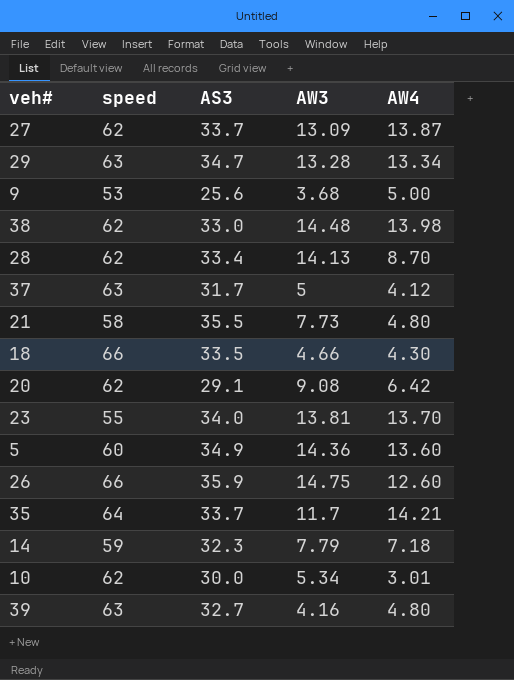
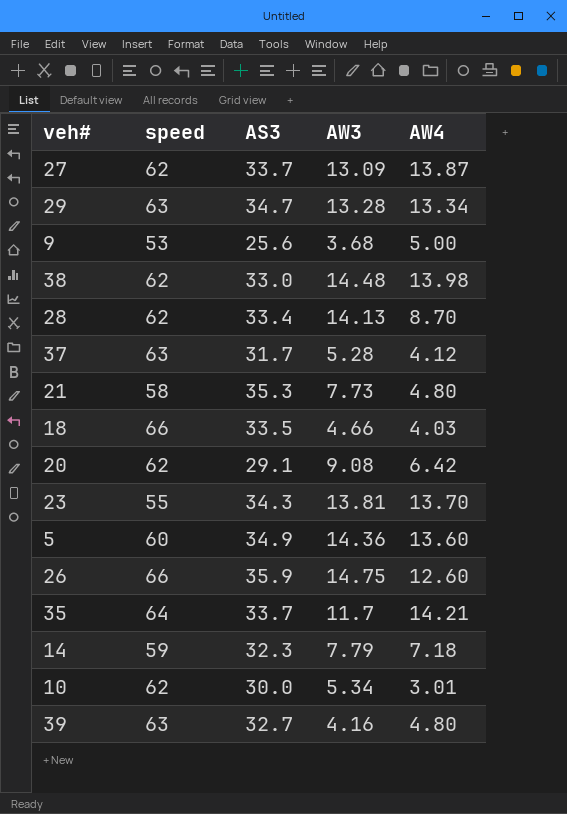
37 | AW3: 5 -> 5.28
21 | AS3: 35.5 -> 35.3
18 | AW4: 4.30 -> 4.03
23 | AS3: 34.0 -> 34.3

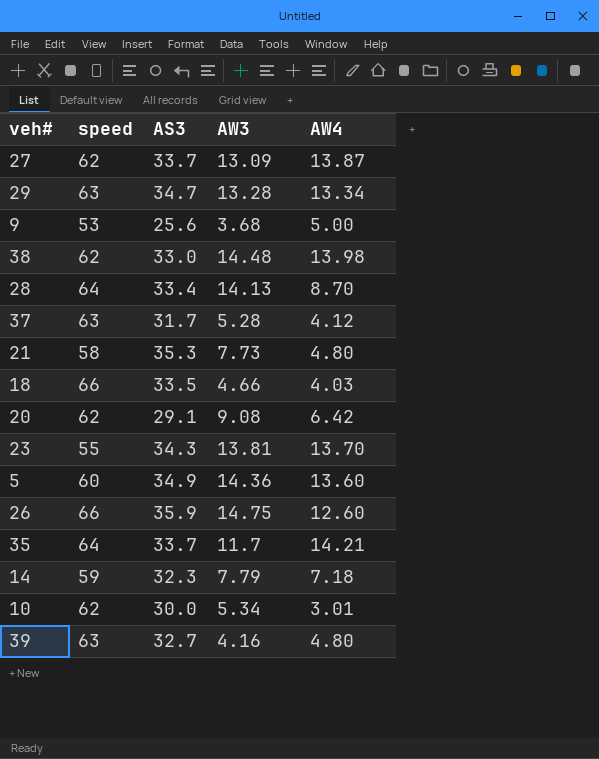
28 | speed: 62 -> 64

